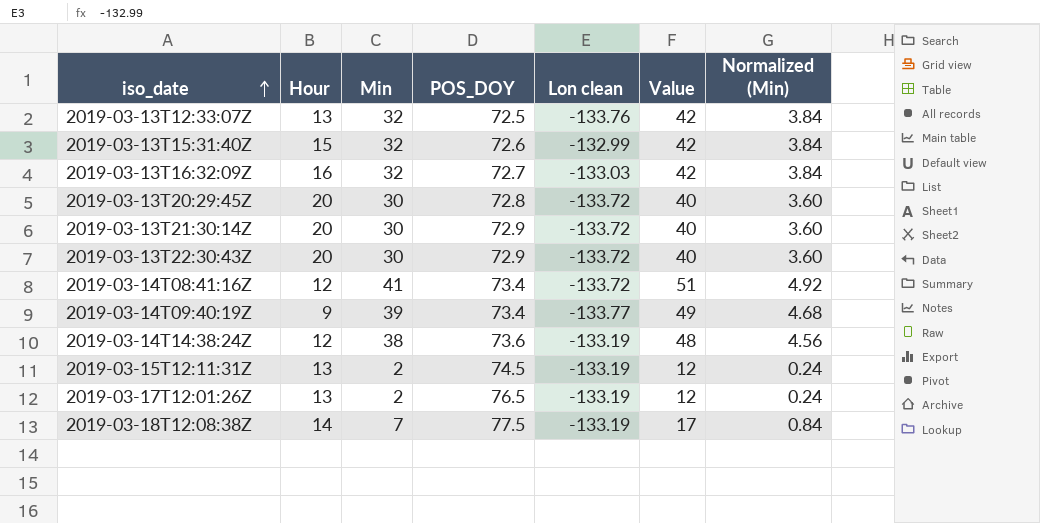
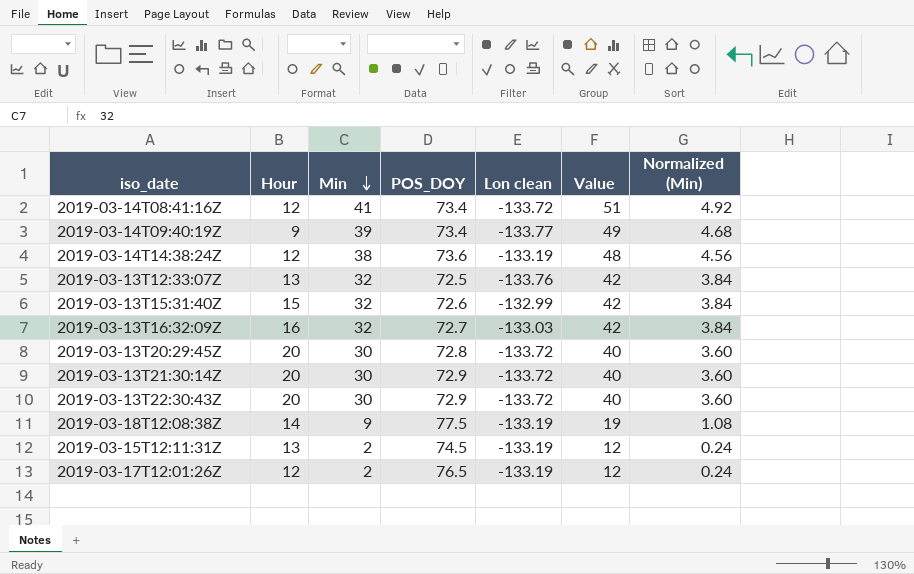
row order: iso_date ascending -> Min descending
2019-03-18T12:08:38Z | Min: 7 -> 9
2019-03-18T12:08:38Z | Value: 17 -> 19
2019-03-18T12:08:38Z | Normalized (Min): 0.84 -> 1.08
2019-03-17T12:01:26Z | Hour: 13 -> 12

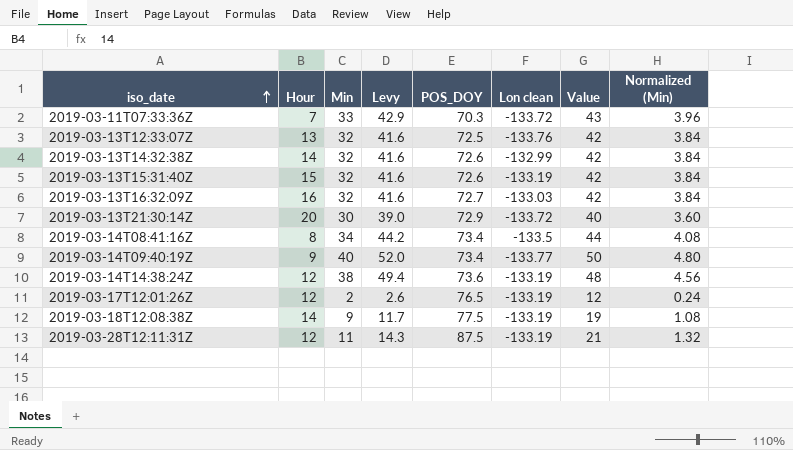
row order: Min descending -> iso_date ascending
column Levy | formula: none -> [Min] * 1.3
row 2019-03-13T20:29:45Z: 20 | 30 | 72.8 | -133.72 | 40 | 3.60 -> none
row 2019-03-13T22:30:43Z: 20 | 30 | 72.9 | -133.72 | 40 | 3.60 -> none
row 2019-03-15T12:11:31Z: 13 | 2 | 74.5 | -133.19 | 12 | 0.24 -> none
row 2019-03-11T07:33:36Z: none -> 7 | 33 | 42.9 | 70.3 | -133.72 | 43 | 3.96
row 2019-03-13T14:32:38Z: none -> 14 | 32 | 41.6 | 72.6 | -132.99 | 42 | 3.84
2019-03-13T15:31:40Z | Lon clean: -132.99 -> -133.19
2019-03-14T08:41:16Z | Hour: 12 -> 8
2019-03-14T08:41:16Z | Min: 41 -> 34
2019-03-14T08:41:16Z | Lon clean: -133.72 -> -133.5
2019-03-14T08:41:16Z | Value: 51 -> 44
2019-03-14T08:41:16Z | Normalized (Min): 4.92 -> 4.08
2019-03-14T09:40:19Z | Min: 39 -> 40
2019-03-14T09:40:19Z | Value: 49 -> 50
2019-03-14T09:40:19Z | Normalized (Min): 4.68 -> 4.80
row 2019-03-28T12:11:31Z: none -> 12 | 11 | 14.3 | 87.5 | -133.19 | 21 | 1.32

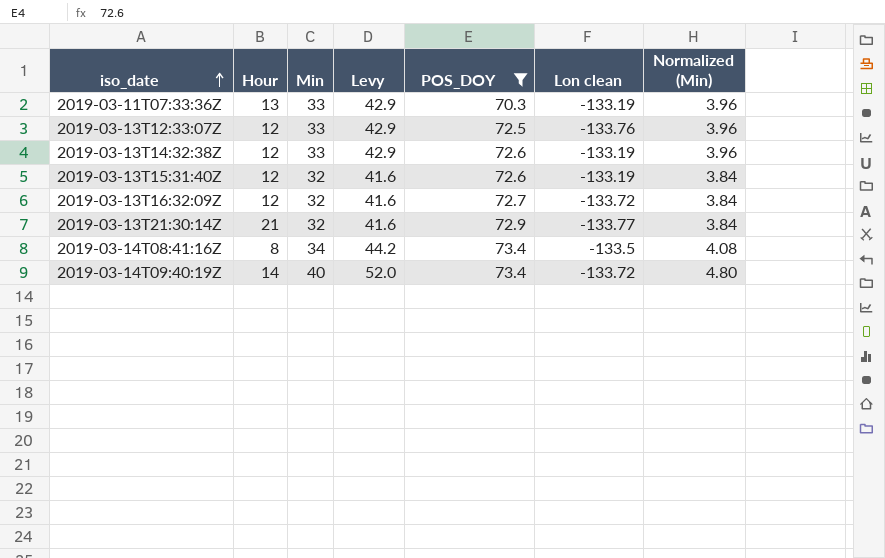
filter: none -> POS_DOY <= 73.4
column Value | formula: [Min] + 10 -> none
2019-03-11T07:33:36Z | Hour: 7 -> 13
2019-03-11T07:33:36Z | Lon clean: -133.72 -> -133.19
2019-03-13T12:33:07Z | Hour: 13 -> 12
2019-03-13T12:33:07Z | Min: 32 -> 33
2019-03-13T12:33:07Z | Levy: 41.6 -> 42.9
2019-03-13T12:33:07Z | Normalized (Min): 3.84 -> 3.96
2019-03-13T14:32:38Z | Hour: 14 -> 12
2019-03-13T14:32:38Z | Min: 32 -> 33
2019-03-13T14:32:38Z | Levy: 41.6 -> 42.9
2019-03-13T14:32:38Z | Lon clean: -132.99 -> -133.19
2019-03-13T14:32:38Z | Normalized (Min): 3.84 -> 3.96
2019-03-13T15:31:40Z | Hour: 15 -> 12
2019-03-13T16:32:09Z | Hour: 16 -> 12
2019-03-13T16:32:09Z | Lon clean: -133.03 -> -133.72
2019-03-13T21:30:14Z | Hour: 20 -> 21
2019-03-13T21:30:14Z | Min: 30 -> 32
2019-03-13T21:30:14Z | Levy: 39.0 -> 41.6
2019-03-13T21:30:14Z | Lon clean: -133.72 -> -133.77
2019-03-13T21:30:14Z | Normalized (Min): 3.60 -> 3.84
2019-03-14T09:40:19Z | Hour: 9 -> 14
2019-03-14T09:40:19Z | Lon clean: -133.77 -> -133.72

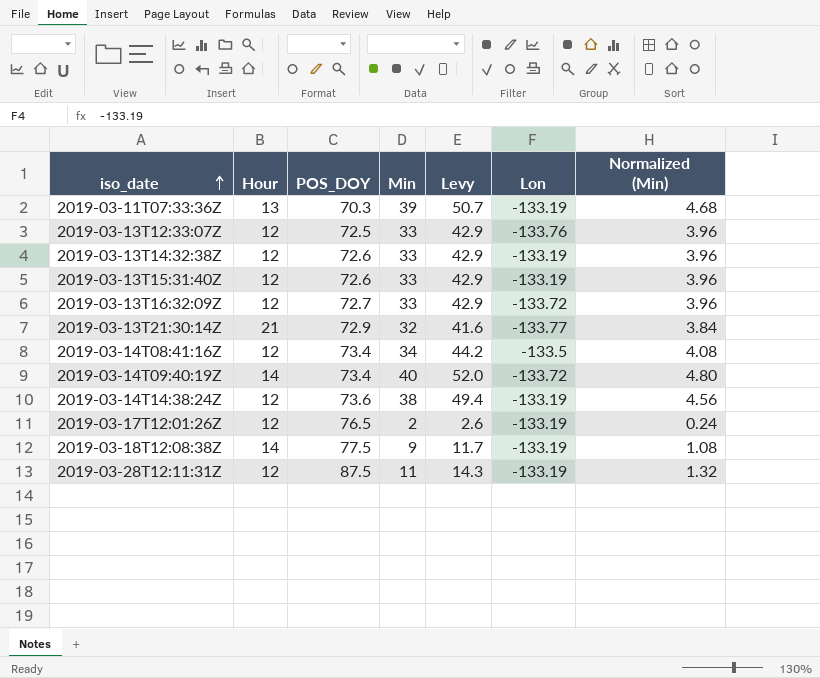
filter: POS_DOY <= 73.4 -> none
column POS_DOY | position: 5 -> 3
column name: Lon clean -> Lon
2019-03-11T07:33:36Z | Min: 33 -> 39
2019-03-11T07:33:36Z | Levy: 42.9 -> 50.7
2019-03-11T07:33:36Z | Normalized (Min): 3.96 -> 4.68
2019-03-13T15:31:40Z | Min: 32 -> 33
2019-03-13T15:31:40Z | Levy: 41.6 -> 42.9
2019-03-13T15:31:40Z | Normalized (Min): 3.84 -> 3.96
2019-03-13T16:32:09Z | Min: 32 -> 33
2019-03-13T16:32:09Z | Levy: 41.6 -> 42.9
2019-03-13T16:32:09Z | Normalized (Min): 3.84 -> 3.96
2019-03-14T08:41:16Z | Hour: 8 -> 12

